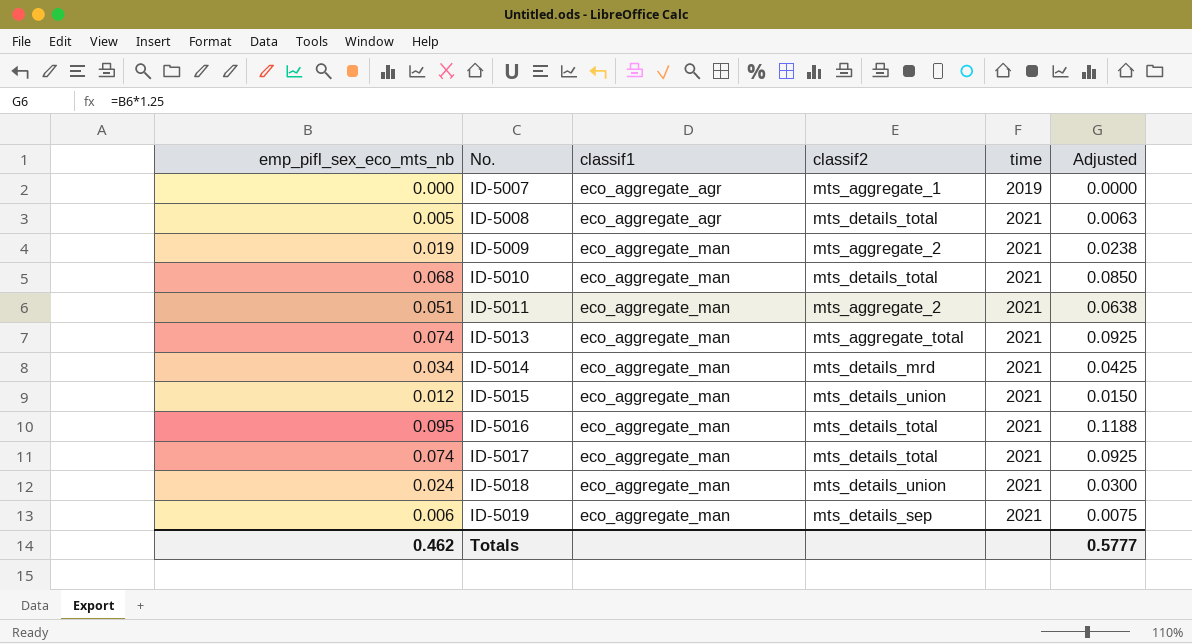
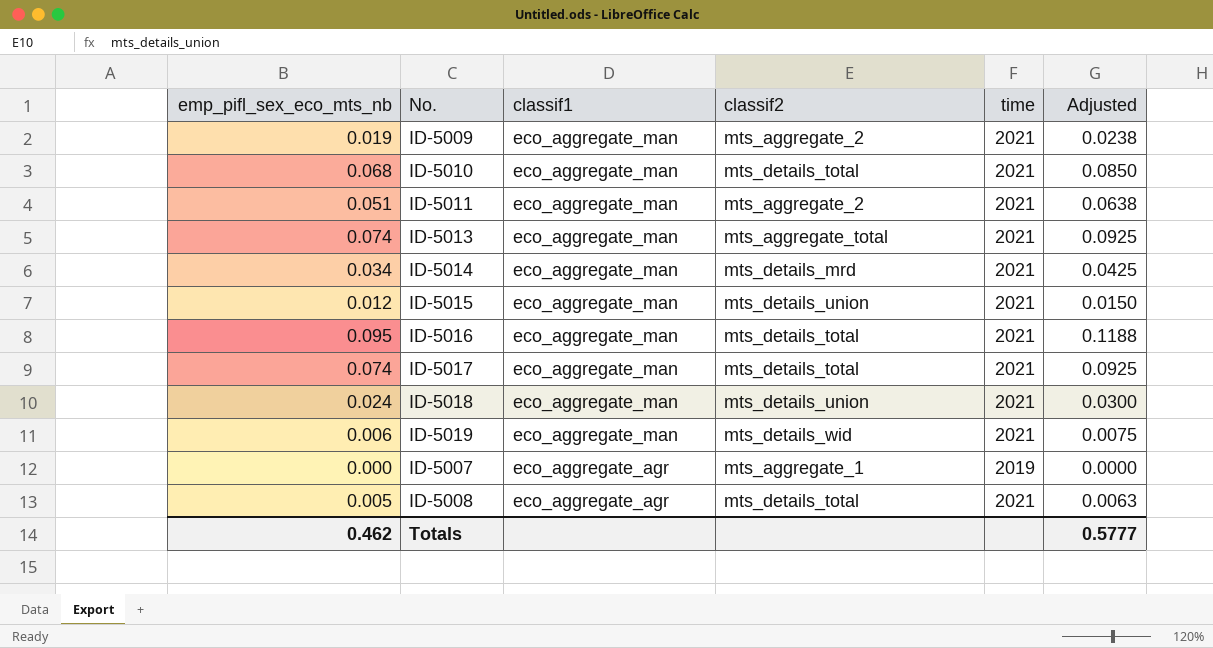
row order: No. ascending -> classif1 descending
ID-5019 | classif2: mts_details_sep -> mts_details_wid

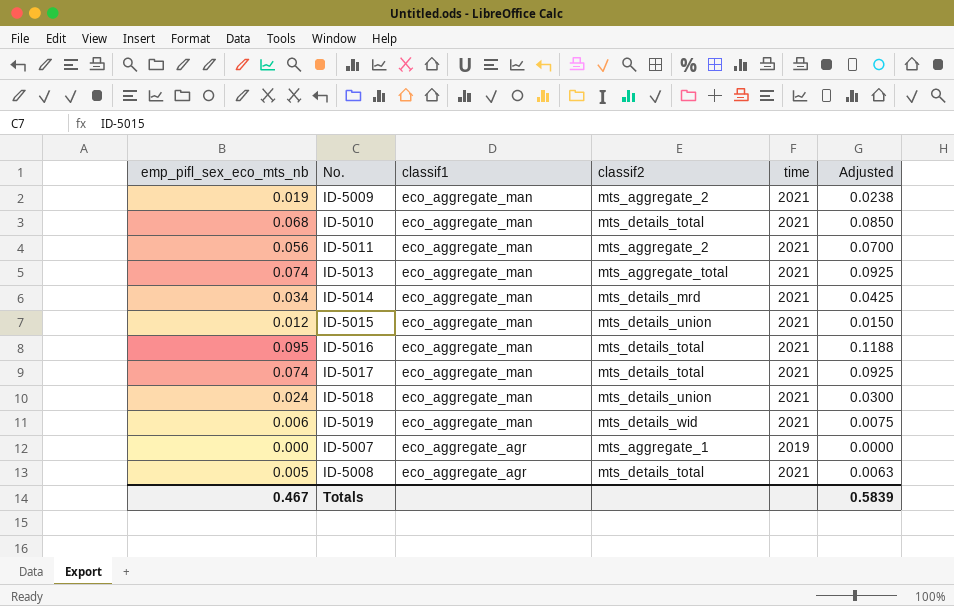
ID-5011 | emp_pifl_sex_eco_mts_nb: 0.051 -> 0.056
ID-5011 | Adjusted: 0.0638 -> 0.0700
Totals | emp_pifl_sex_eco_mts_nb: 0.462 -> 0.467
Totals | Adjusted: 0.5777 -> 0.5839

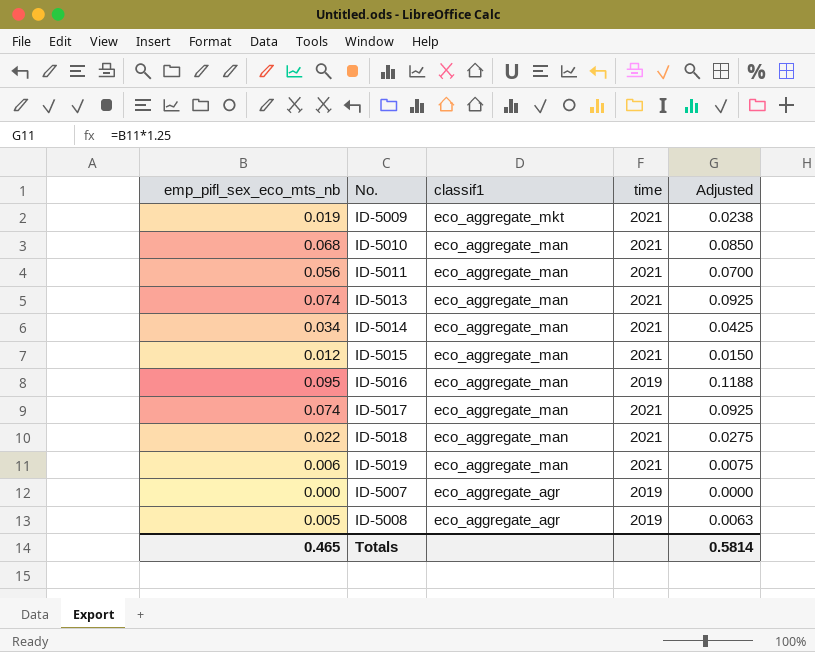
column classif2 | position: 4 -> none
ID-5009 | classif1: eco_aggregate_man -> eco_aggregate_mkt
ID-5016 | time: 2021 -> 2019
ID-5018 | emp_pifl_sex_eco_mts_nb: 0.024 -> 0.022
ID-5018 | Adjusted: 0.0300 -> 0.0275
ID-5008 | time: 2021 -> 2019
Totals | emp_pifl_sex_eco_mts_nb: 0.467 -> 0.465
Totals | Adjusted: 0.5839 -> 0.5814

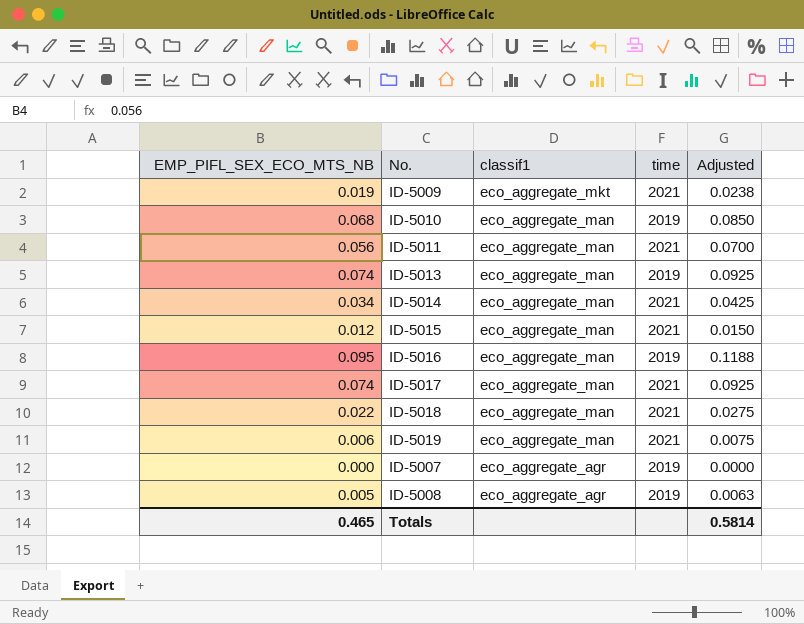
column name: emp_pifl_sex_eco_mts_nb -> EMP_PIFL_SEX_ECO_MTS_NB
ID-5010 | time: 2021 -> 2019
ID-5013 | time: 2021 -> 2019

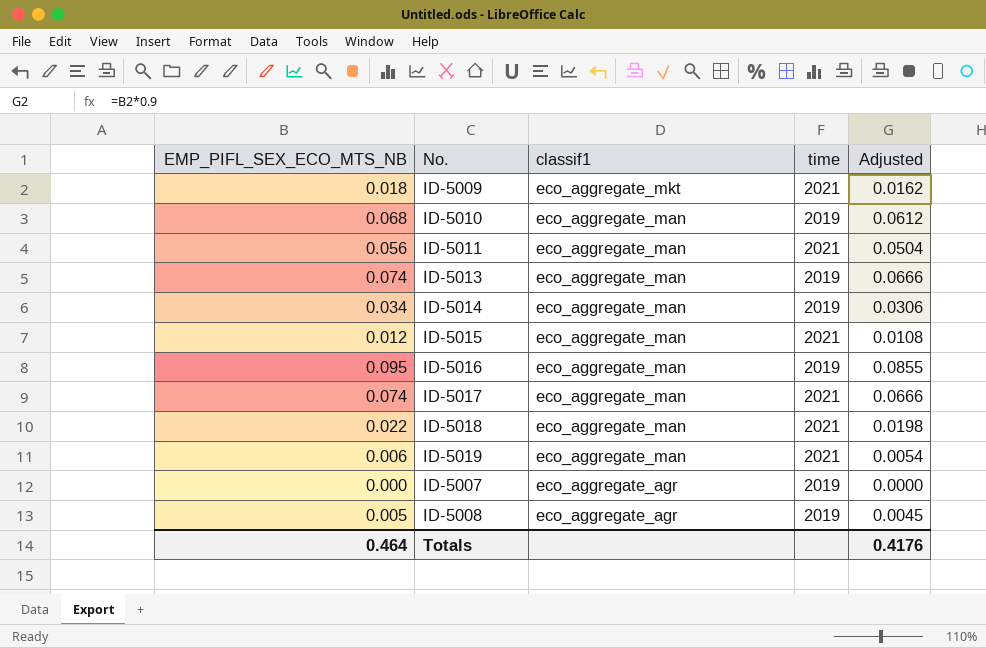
column Adjusted | formula: [EMP_PIFL_SEX_ECO_MTS_NB] * 1.25 -> [EMP_PIFL_SEX_ECO_MTS_NB] * 0.9
ID-5009 | EMP_PIFL_SEX_ECO_MTS_NB: 0.019 -> 0.018
ID-5014 | time: 2021 -> 2019
Totals | EMP_PIFL_SEX_ECO_MTS_NB: 0.465 -> 0.464
Totals | Adjusted: 0.5814 -> 0.4176

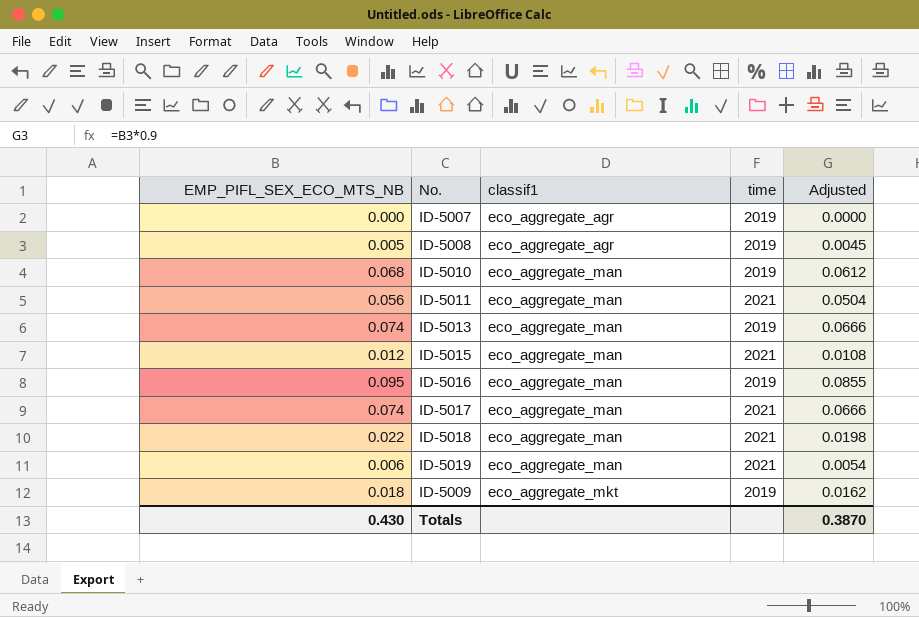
row order: classif1 descending -> classif1 ascending
row ID-5014: 0.034 | eco_aggregate_man | 2019 | 0.0306 -> none
ID-5009 | time: 2021 -> 2019
Totals | EMP_PIFL_SEX_ECO_MTS_NB: 0.464 -> 0.430
Totals | Adjusted: 0.4176 -> 0.3870

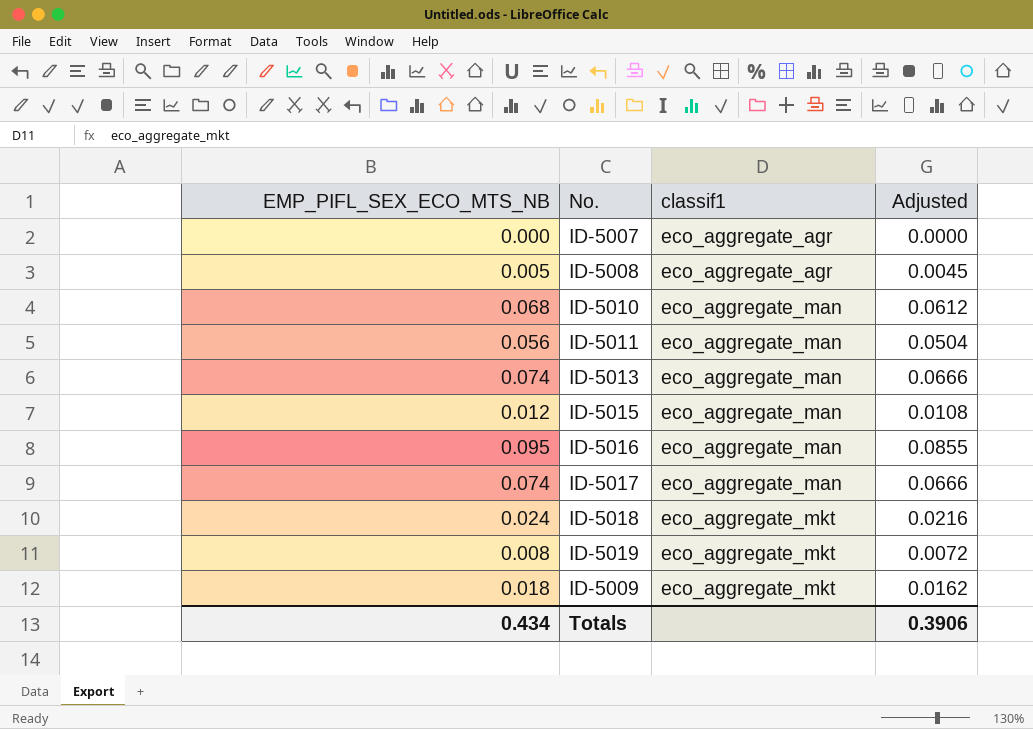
column time | position: 4 -> none
ID-5018 | EMP_PIFL_SEX_ECO_MTS_NB: 0.022 -> 0.024
ID-5018 | classif1: eco_aggregate_man -> eco_aggregate_mkt
ID-5018 | Adjusted: 0.0198 -> 0.0216
ID-5019 | EMP_PIFL_SEX_ECO_MTS_NB: 0.006 -> 0.008
ID-5019 | classif1: eco_aggregate_man -> eco_aggregate_mkt
ID-5019 | Adjusted: 0.0054 -> 0.0072
Totals | EMP_PIFL_SEX_ECO_MTS_NB: 0.430 -> 0.434
Totals | Adjusted: 0.3870 -> 0.3906

